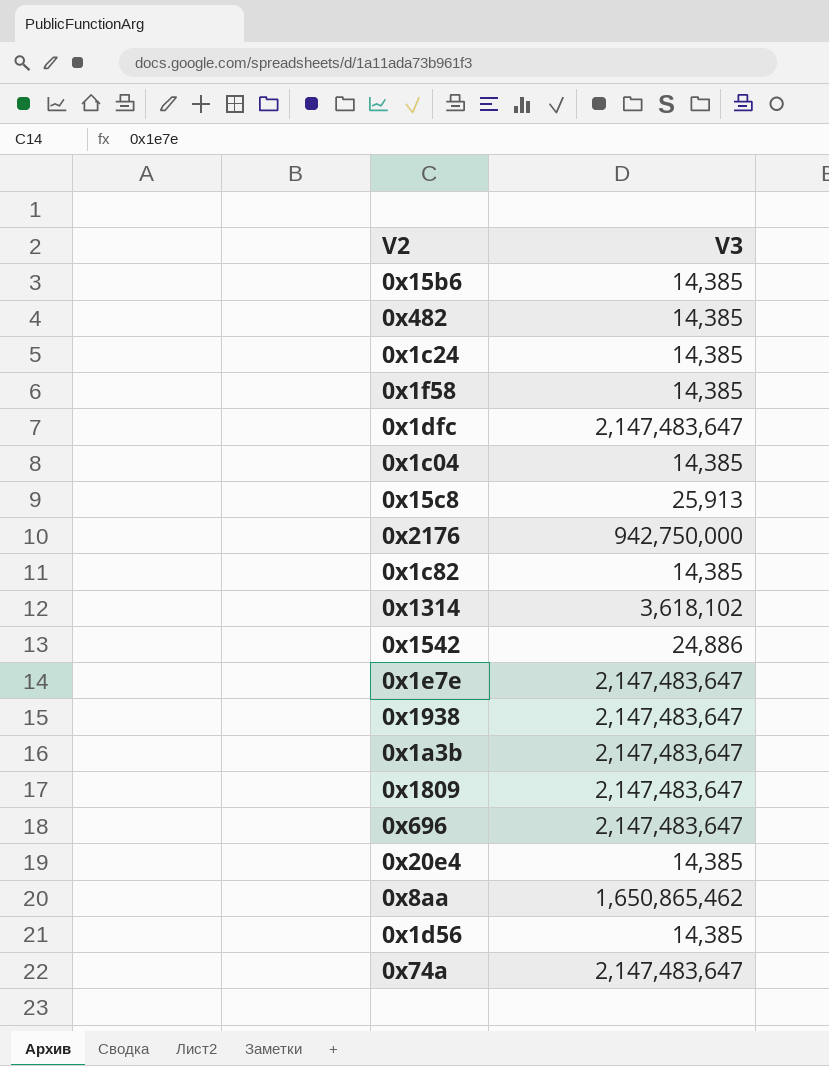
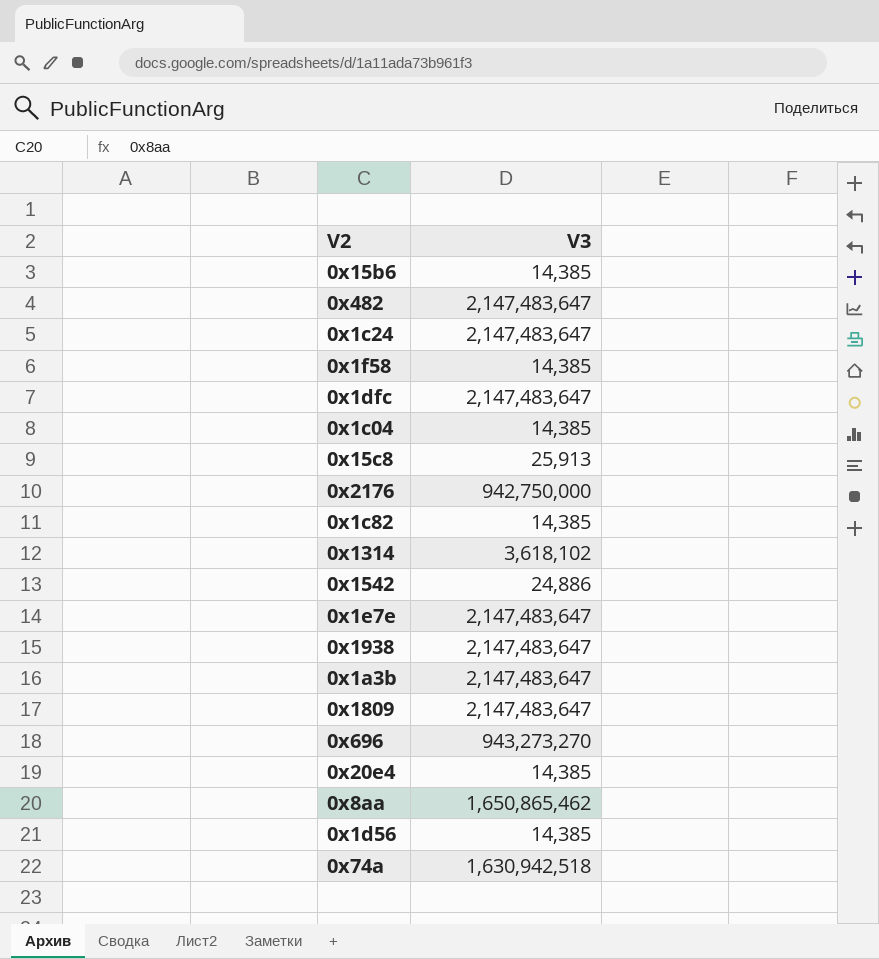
0x482 | V3: 14,385 -> 2,147,483,647
0x1c24 | V3: 14,385 -> 2,147,483,647
0x696 | V3: 2,147,483,647 -> 943,273,270
0x74a | V3: 2,147,483,647 -> 1,630,942,518

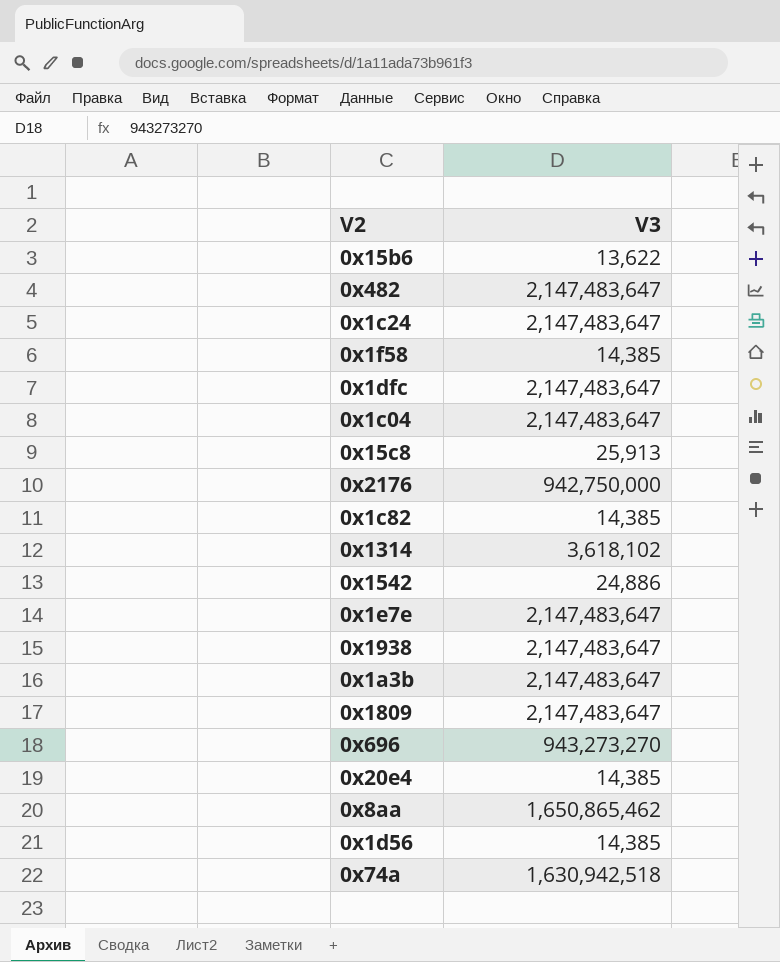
0x15b6 | V3: 14,385 -> 13,622
0x1c04 | V3: 14,385 -> 2,147,483,647

